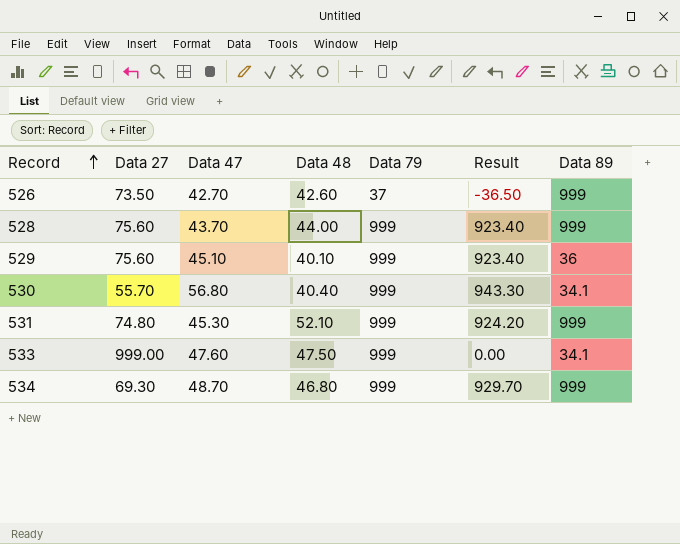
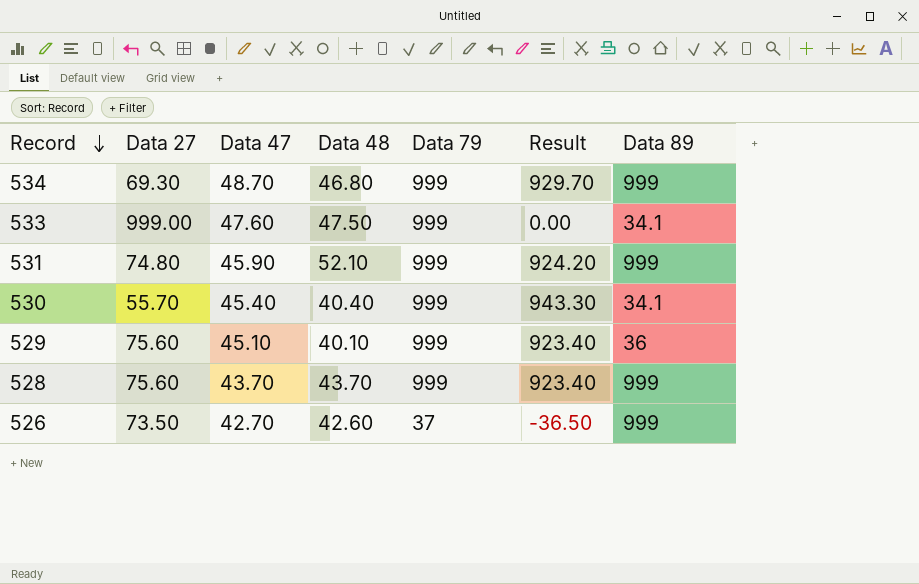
row order: Record ascending -> Record descending
531 | Data 47: 45.30 -> 45.90
530 | Data 47: 56.80 -> 45.40
528 | Data 48: 44.00 -> 43.70

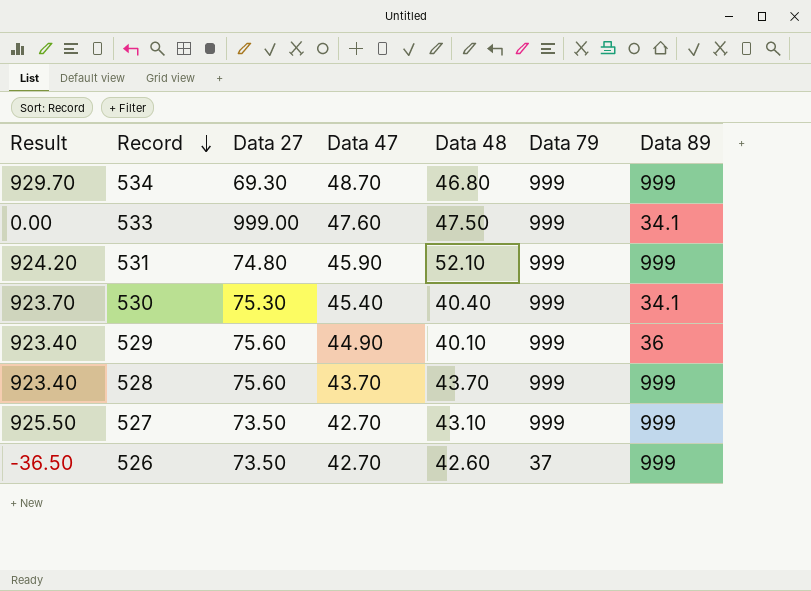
column Result | position: 6 -> 1
530 | Result: 943.30 -> 923.70
530 | Data 27: 55.70 -> 75.30
529 | Data 47: 45.10 -> 44.90
row 527: none -> 925.50 | 73.50 | 42.70 | 43.10 | 999 | 999

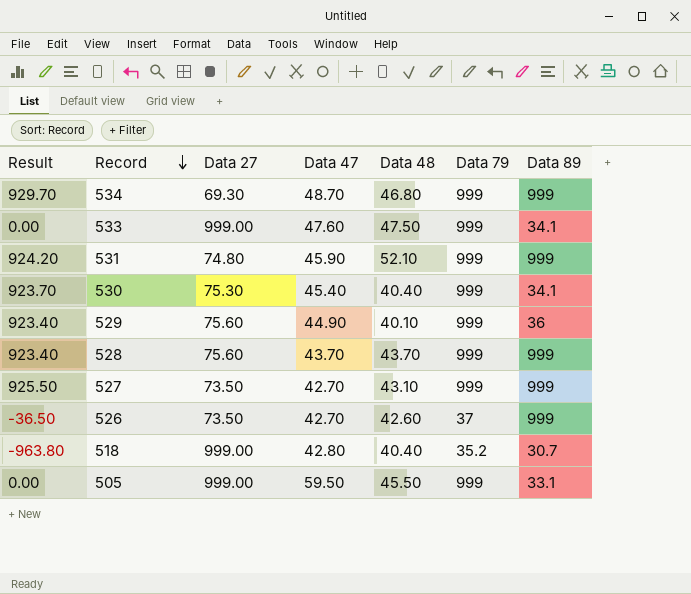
row 518: none -> -963.80 | 999.00 | 42.80 | 40.40 | 35.2 | 30.7
row 505: none -> 0.00 | 999.00 | 59.50 | 45.50 | 999 | 33.1

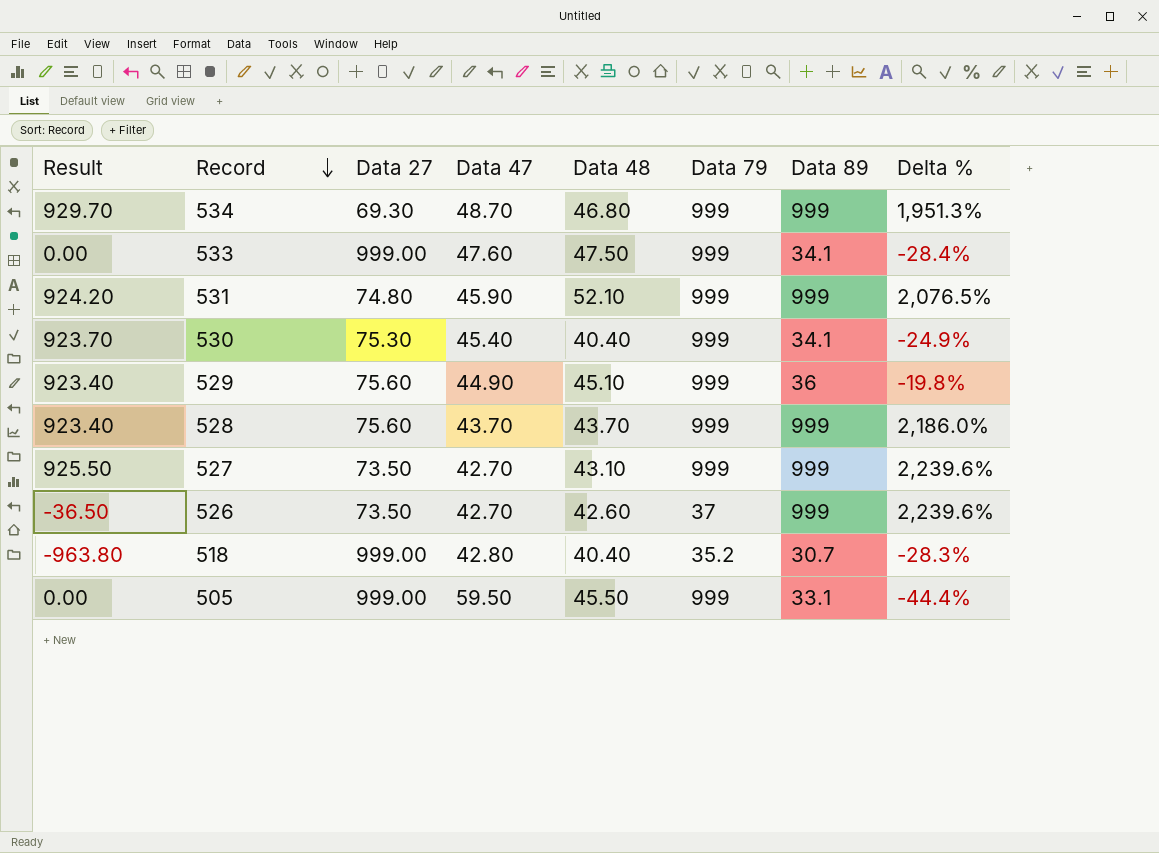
column Delta % | formula: none -> ([Data 89] - [Data 47]) / [Data 47]
529 | Data 48: 40.10 -> 45.10

